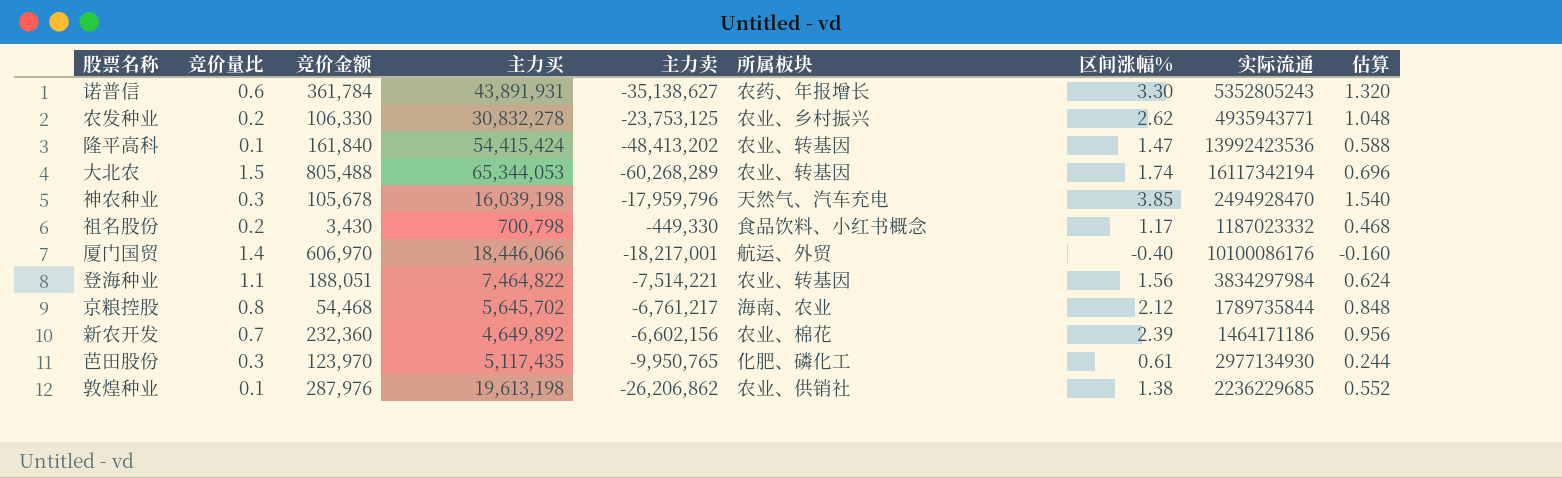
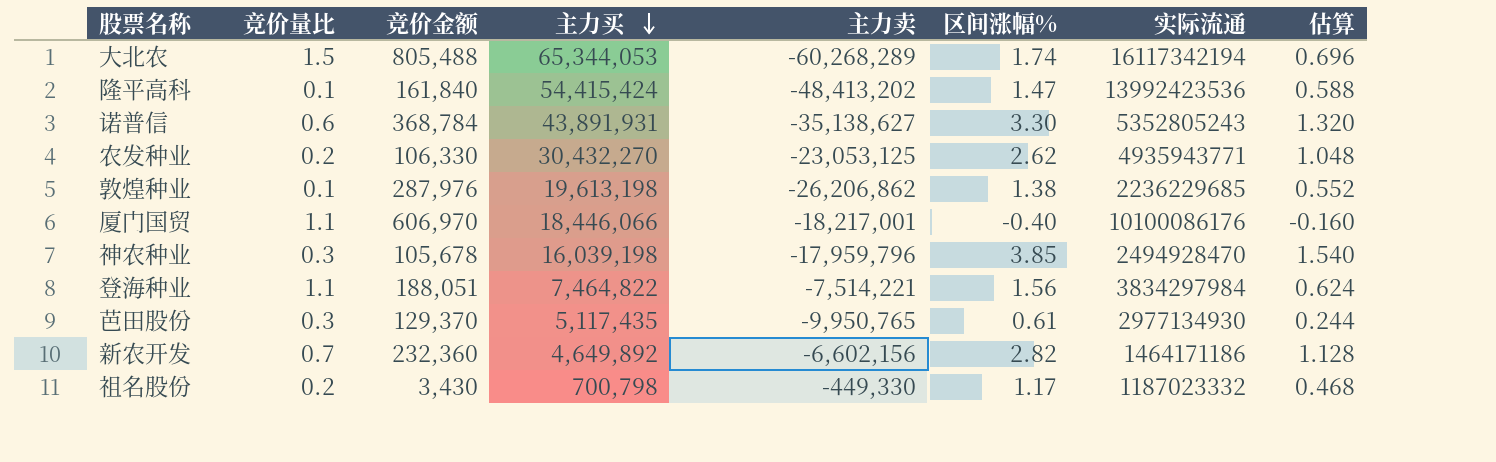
row order: none -> 主力买 descending
column 所属板块 | position: 6 -> none
row 京粮控股: 0.8 | 54,468 | 5,645,702 | -6,761,217 | 海南、农业 | 2.12 | 1789735844 | 0.848 -> none
诺普信 | 竞价金额: 361,784 -> 368,784
农发种业 | 主力买: 30,832,278 -> 30,432,270
农发种业 | 主力卖: -23,753,125 -> -23,053,125
厦门国贸 | 竞价量比: 1.4 -> 1.1
芭田股份 | 竞价金额: 123,970 -> 129,370
新农开发 | 区间涨幅%: 2.39 -> 2.82
新农开发 | 估算: 0.956 -> 1.128

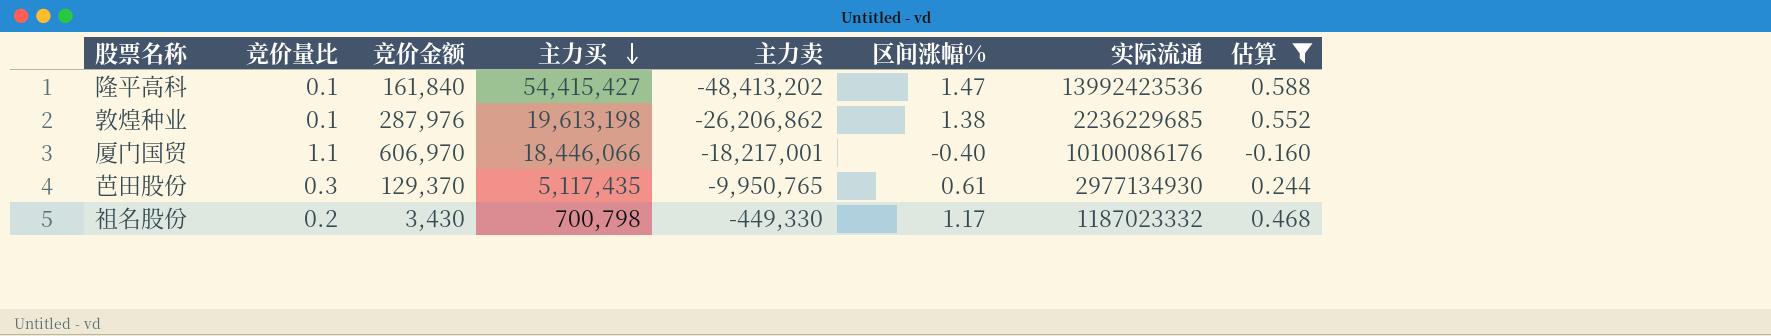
filter: none -> 估算 <= 0.588
隆平高科 | 主力买: 54,415,424 -> 54,415,427

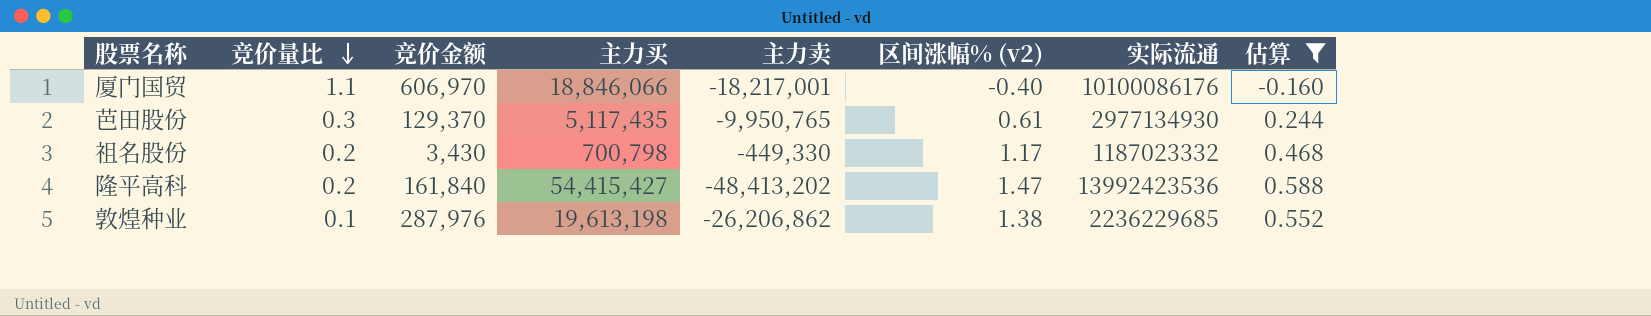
row order: 主力买 descending -> 竞价量比 descending
column name: 区间涨幅% -> 区间涨幅% (v2)
厦门国贸 | 主力买: 18,446,066 -> 18,846,066
隆平高科 | 竞价量比: 0.1 -> 0.2

